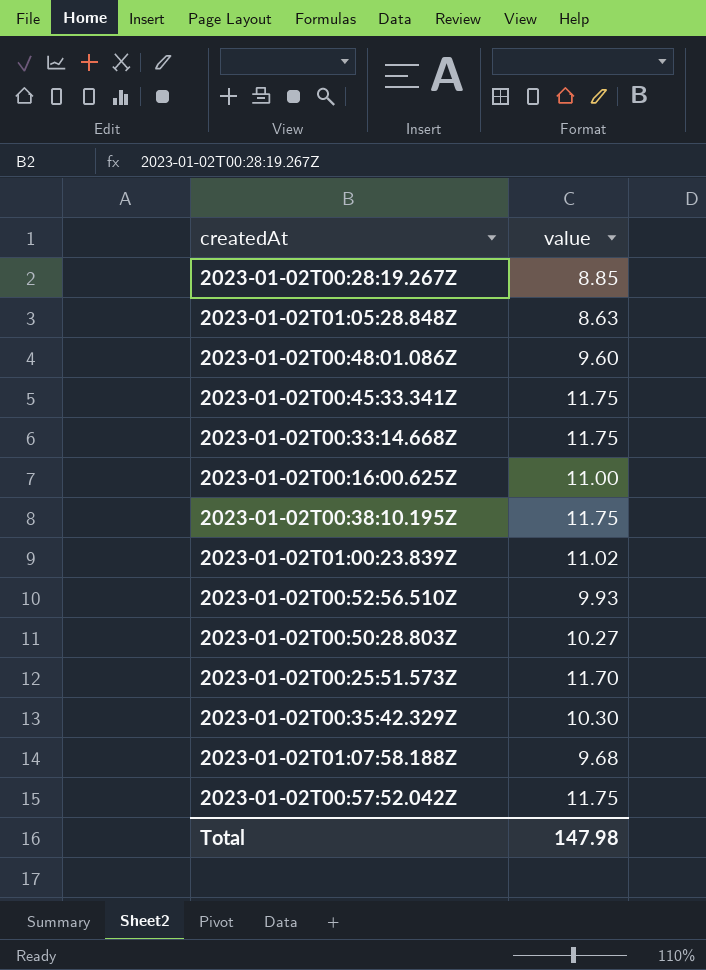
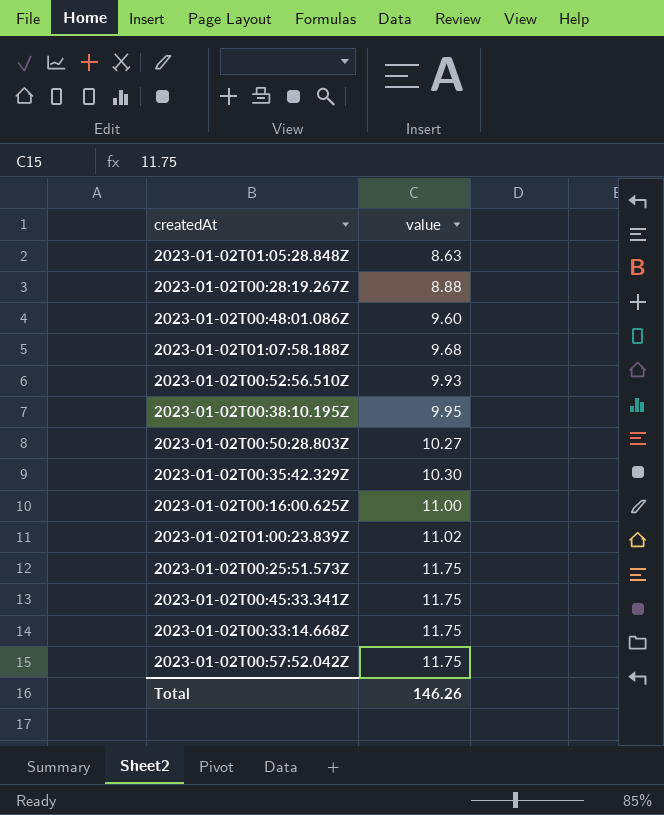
row order: none -> value ascending
2023-01-02T00:28:19.267Z | value: 8.85 -> 8.88
2023-01-02T00:38:10.195Z | value: 11.75 -> 9.95
2023-01-02T00:25:51.573Z | value: 11.70 -> 11.75
Total | value: 147.98 -> 146.26

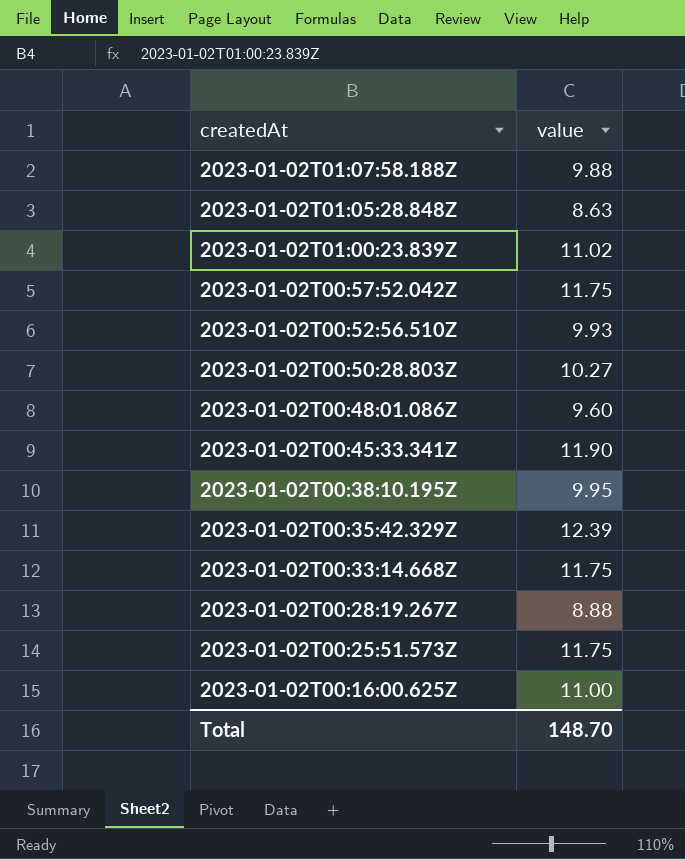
row order: value ascending -> createdAt descending
2023-01-02T01:07:58.188Z | value: 9.68 -> 9.88
2023-01-02T00:45:33.341Z | value: 11.75 -> 11.90
2023-01-02T00:35:42.329Z | value: 10.30 -> 12.39
Total | value: 146.26 -> 148.70

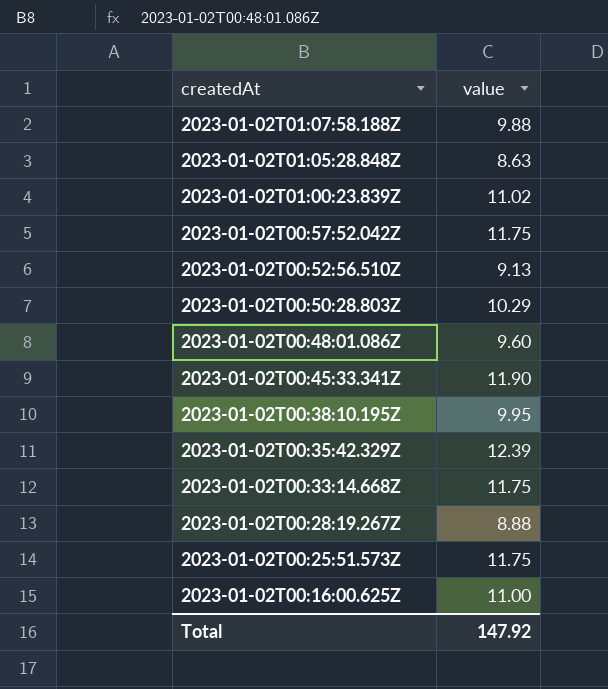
2023-01-02T00:52:56.510Z | value: 9.93 -> 9.13
2023-01-02T00:50:28.803Z | value: 10.27 -> 10.29
Total | value: 148.70 -> 147.92

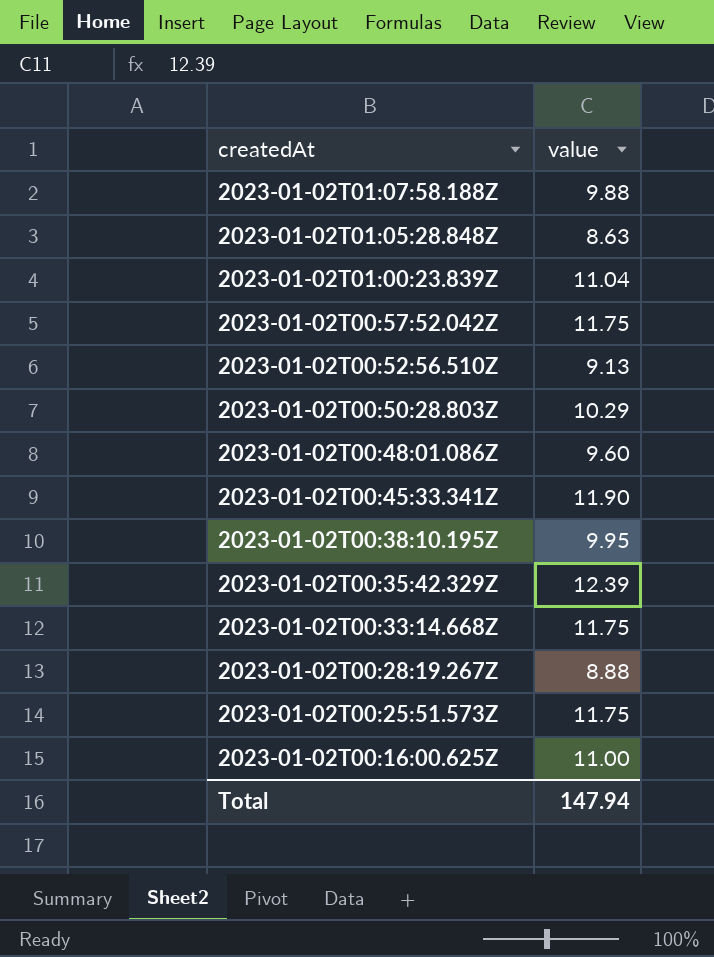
2023-01-02T01:00:23.839Z | value: 11.02 -> 11.04
Total | value: 147.92 -> 147.94

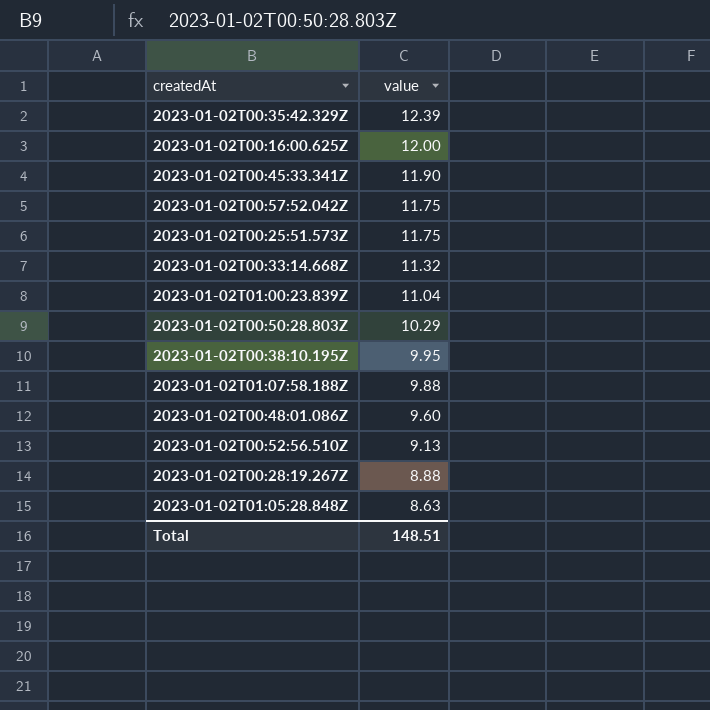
row order: createdAt descending -> value descending
2023-01-02T00:16:00.625Z | value: 11.00 -> 12.00
2023-01-02T00:33:14.668Z | value: 11.75 -> 11.32
Total | value: 147.94 -> 148.51

